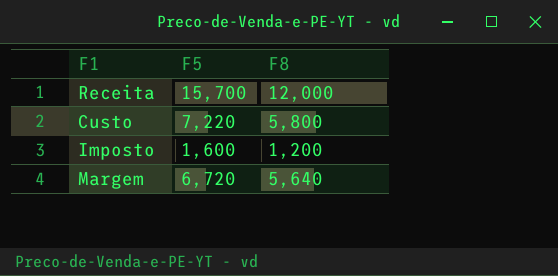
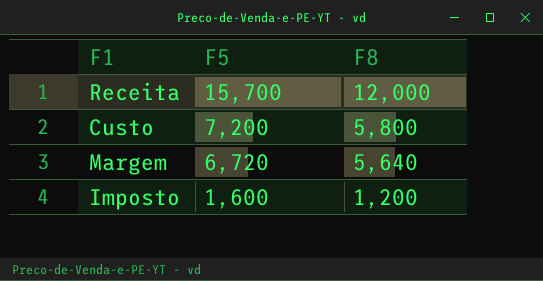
row order: none -> F5 descending
Custo | F5: 7,220 -> 7,200

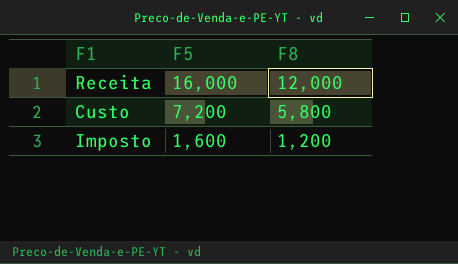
row Margem: 6,720 | 5,640 -> none
Receita | F5: 15,700 -> 16,000

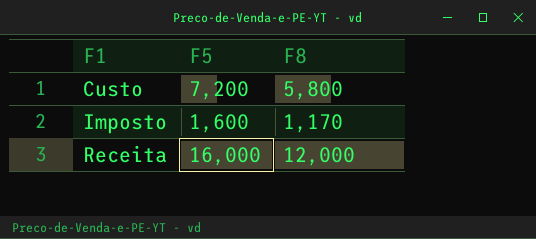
row order: F5 descending -> F1 ascending
Imposto | F8: 1,200 -> 1,170

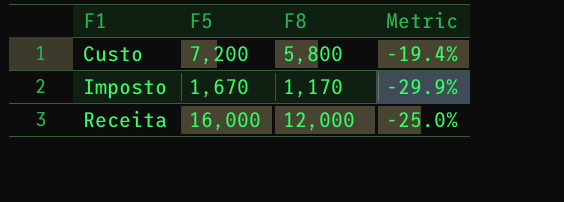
column Metric | formula: none -> ([F8] - [F5]) / [F5]
Imposto | F5: 1,600 -> 1,670

